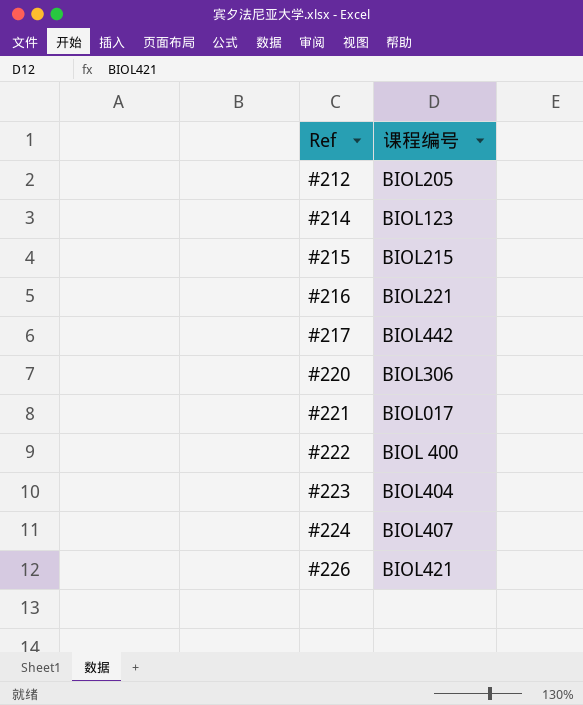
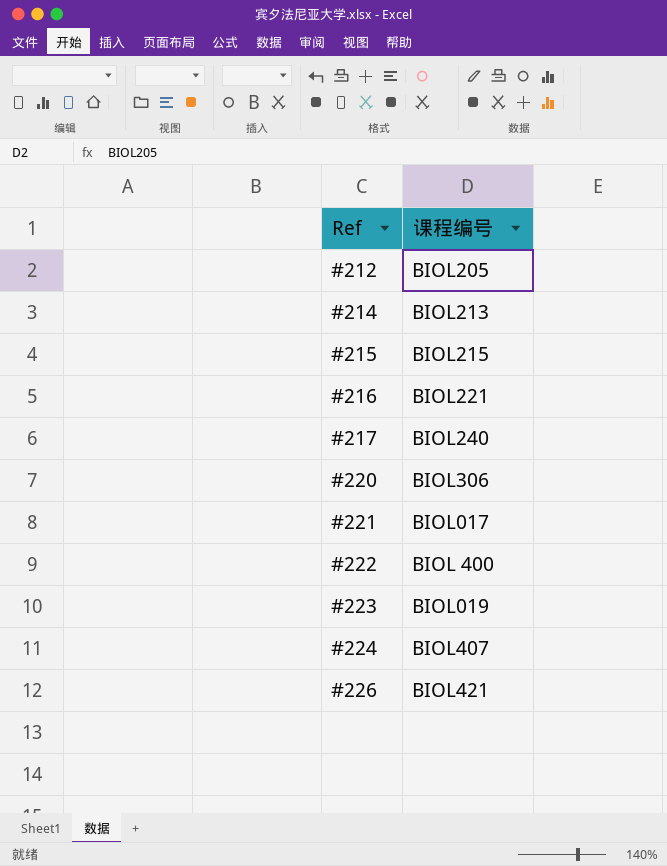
#214 | 课程编号: BIOL123 -> BIOL213
#217 | 课程编号: BIOL442 -> BIOL240
#223 | 课程编号: BIOL404 -> BIOL019

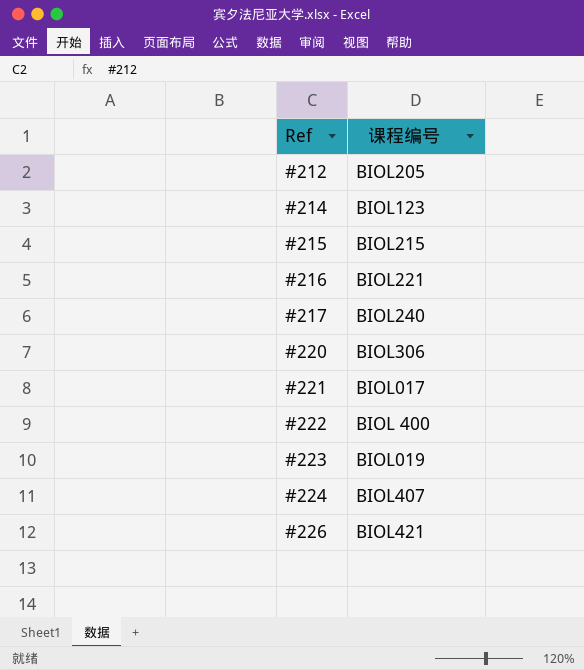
#214 | 课程编号: BIOL213 -> BIOL123

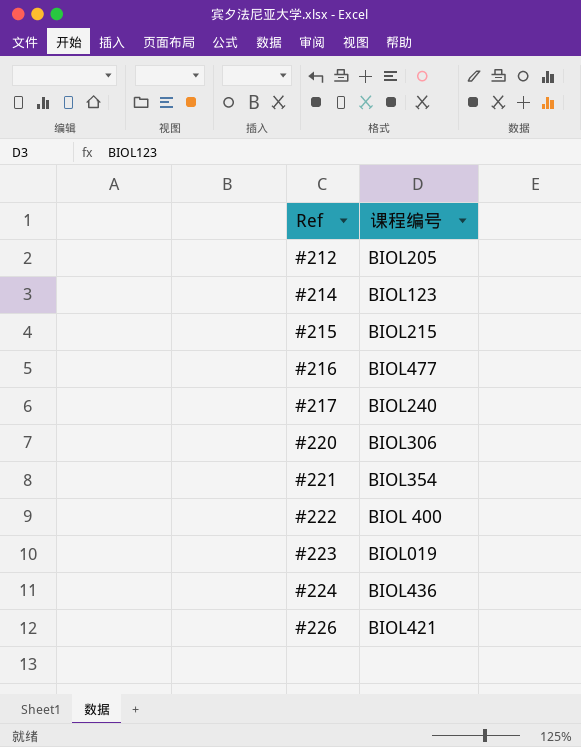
#216 | 课程编号: BIOL221 -> BIOL477
#221 | 课程编号: BIOL017 -> BIOL354
#224 | 课程编号: BIOL407 -> BIOL436

